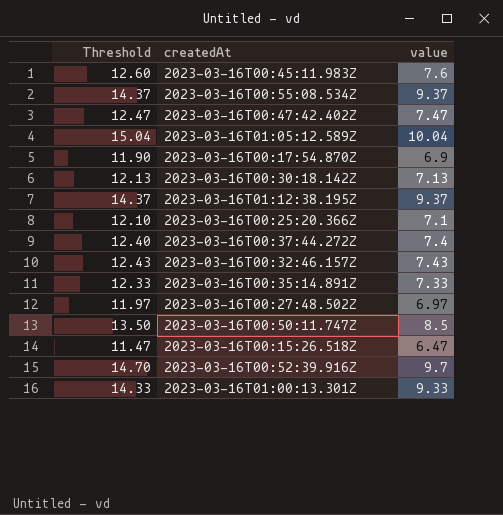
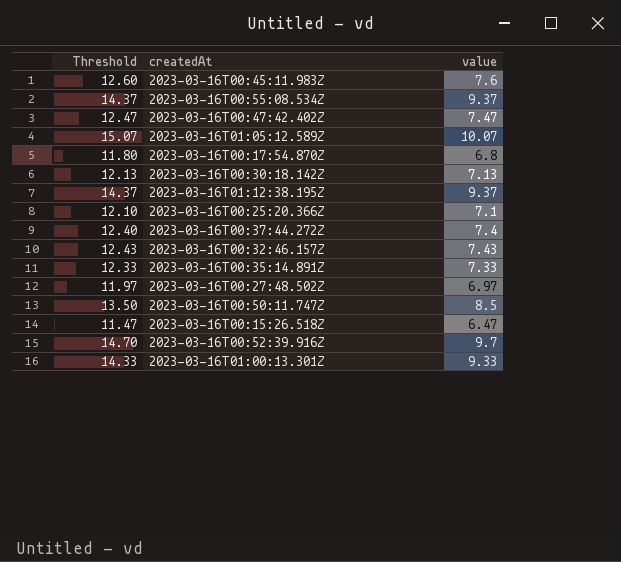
2023-03-16T01:05:12.589Z | Threshold: 15.04 -> 15.07
2023-03-16T01:05:12.589Z | value: 10.04 -> 10.07
2023-03-16T00:17:54.870Z | Threshold: 11.90 -> 11.80
2023-03-16T00:17:54.870Z | value: 6.9 -> 6.8

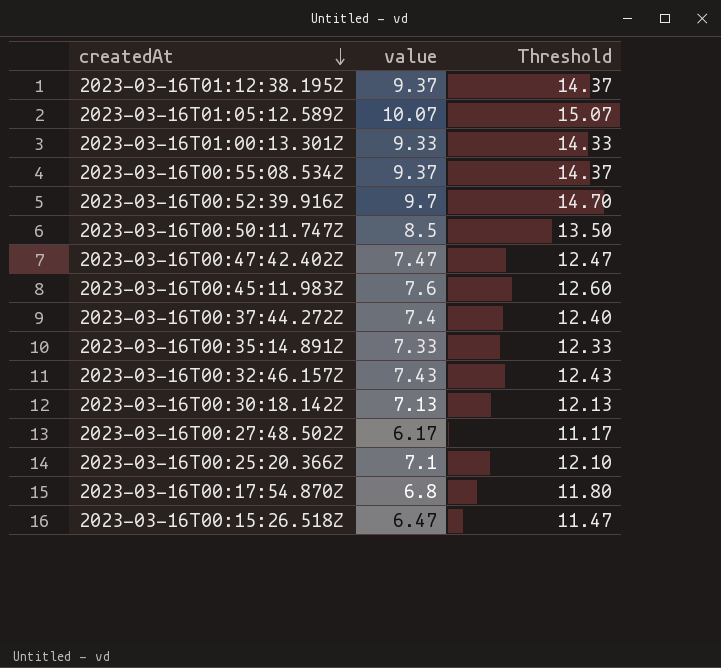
row order: none -> createdAt descending
column Threshold | position: 1 -> 3
2023-03-16T00:27:48.502Z | value: 6.97 -> 6.17
2023-03-16T00:27:48.502Z | Threshold: 11.97 -> 11.17

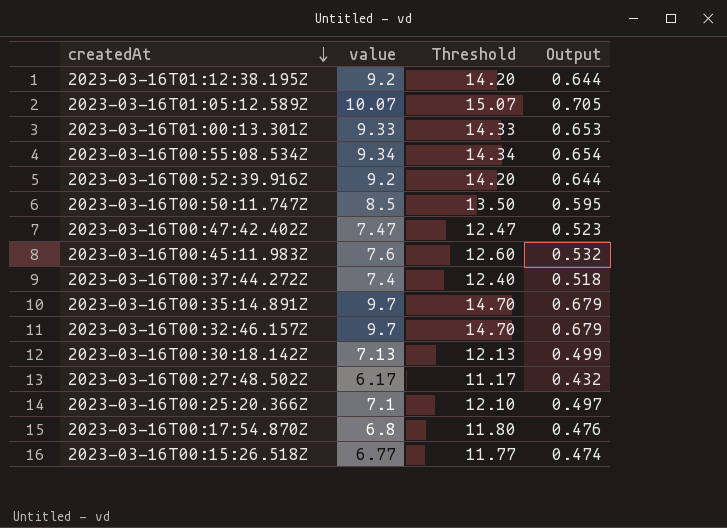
column Output | formula: none -> [value] * 0.07
2023-03-16T01:12:38.195Z | value: 9.37 -> 9.2
2023-03-16T01:12:38.195Z | Threshold: 14.37 -> 14.20
2023-03-16T00:55:08.534Z | value: 9.37 -> 9.34
2023-03-16T00:55:08.534Z | Threshold: 14.37 -> 14.34
2023-03-16T00:52:39.916Z | value: 9.7 -> 9.2
2023-03-16T00:52:39.916Z | Threshold: 14.70 -> 14.20
2023-03-16T00:35:14.891Z | value: 7.33 -> 9.7
2023-03-16T00:35:14.891Z | Threshold: 12.33 -> 14.70
2023-03-16T00:32:46.157Z | value: 7.43 -> 9.7
2023-03-16T00:32:46.157Z | Threshold: 12.43 -> 14.70
2023-03-16T00:15:26.518Z | value: 6.47 -> 6.77
2023-03-16T00:15:26.518Z | Threshold: 11.47 -> 11.77

